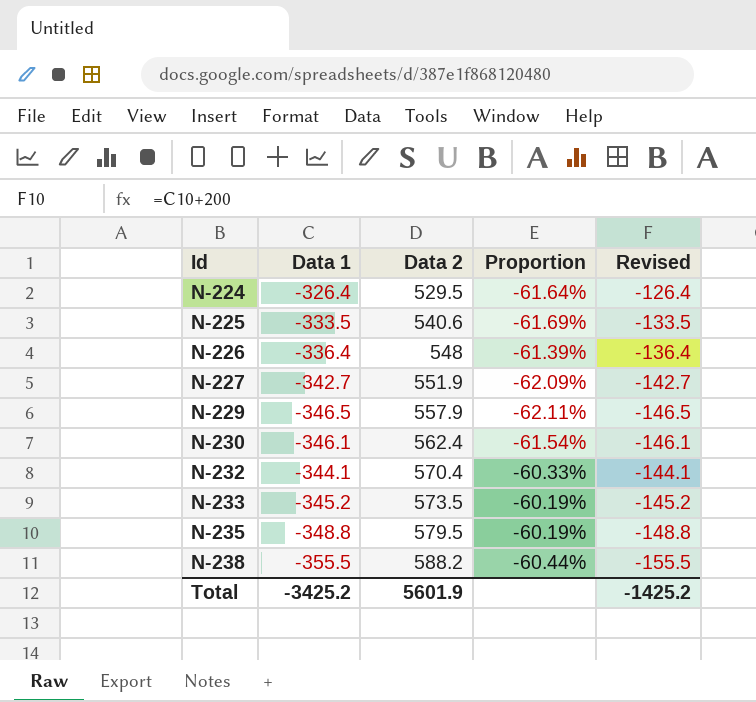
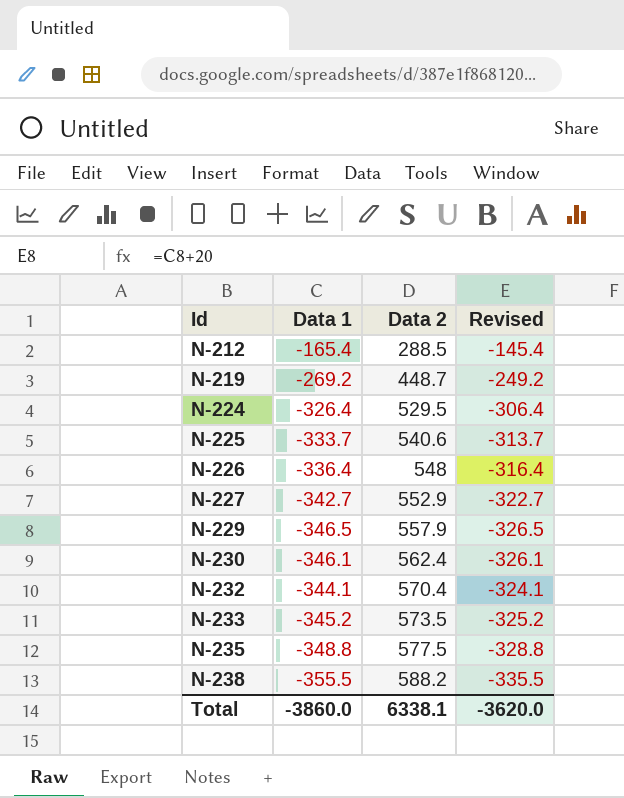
column Proportion | formula: [Data 1] / [Data 2] -> none
column Revised | formula: [Data 1] + 200 -> [Data 1] + 20
row N-212: none -> -165.4 | 288.5 | -145.4
row N-219: none -> -269.2 | 448.7 | -249.2
N-225 | Data 1: -333.5 -> -333.7
N-227 | Data 2: 551.9 -> 552.9
N-235 | Data 2: 579.5 -> 577.5
Total | Data 1: -3425.2 -> -3860.0
Total | Data 2: 5601.9 -> 6338.1
Total | Revised: -1425.2 -> -3620.0

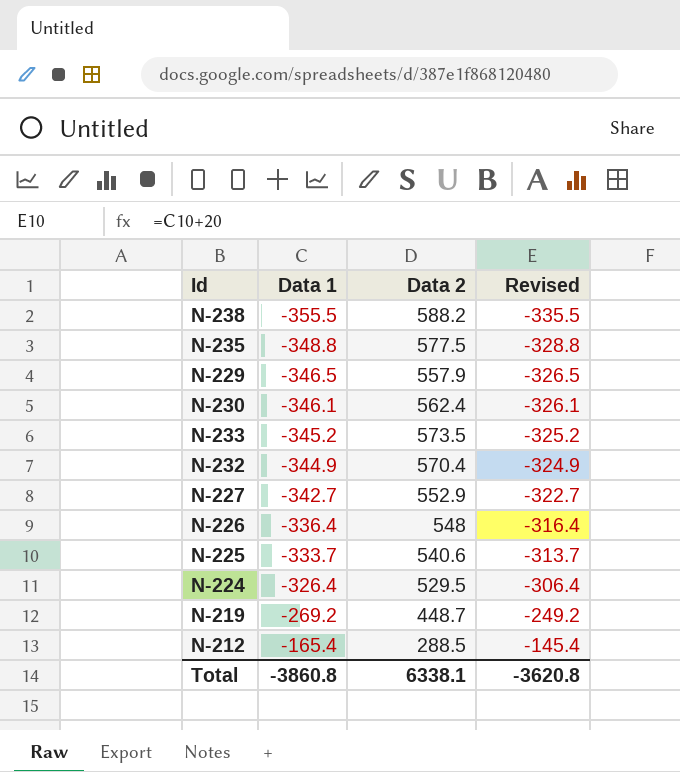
row order: Id ascending -> Data 1 ascending
N-232 | Data 1: -344.1 -> -344.9
N-232 | Revised: -324.1 -> -324.9
Total | Data 1: -3860.0 -> -3860.8
Total | Revised: -3620.0 -> -3620.8

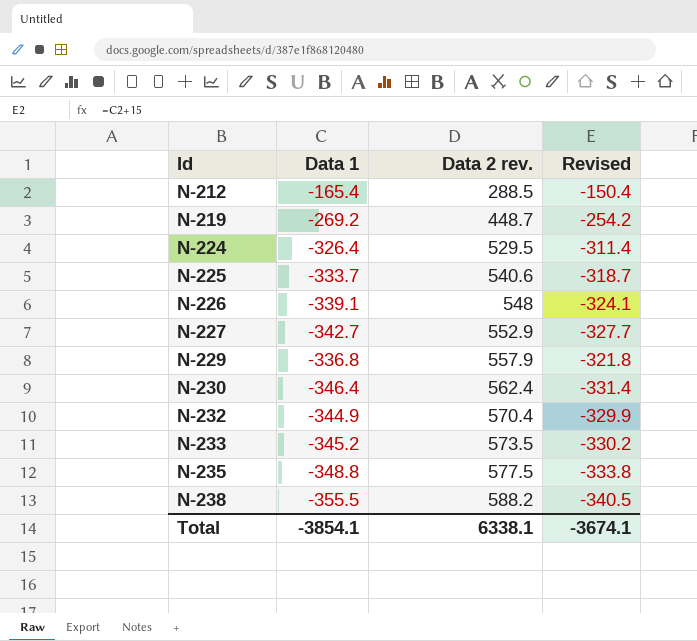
row order: Data 1 ascending -> Id ascending
column name: Data 2 -> Data 2 rev.
column Revised | formula: [Data 1] + 20 -> [Data 1] + 15
N-226 | Data 1: -336.4 -> -339.1
N-229 | Data 1: -346.5 -> -336.8
N-230 | Data 1: -346.1 -> -346.4
Total | Data 1: -3860.8 -> -3854.1
Total | Revised: -3620.8 -> -3674.1

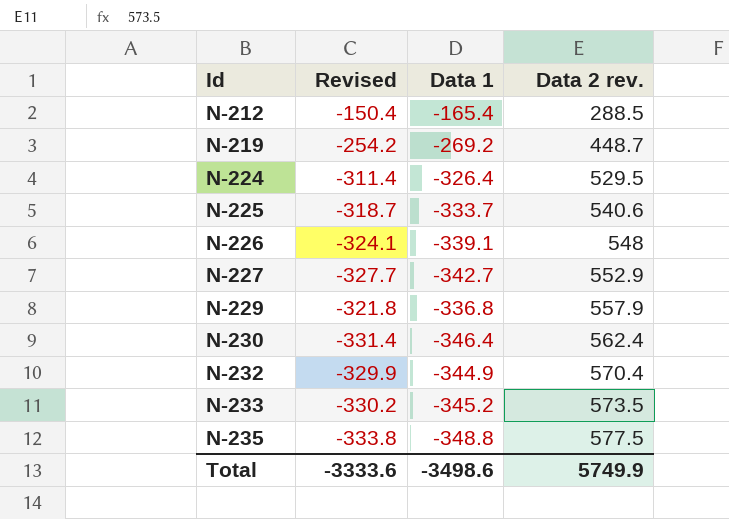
column Revised | position: 4 -> 2
row N-238: -355.5 | 588.2 | -340.5 -> none
Total | Revised: -3674.1 -> -3333.6
Total | Data 1: -3854.1 -> -3498.6
Total | Data 2 rev.: 6338.1 -> 5749.9

